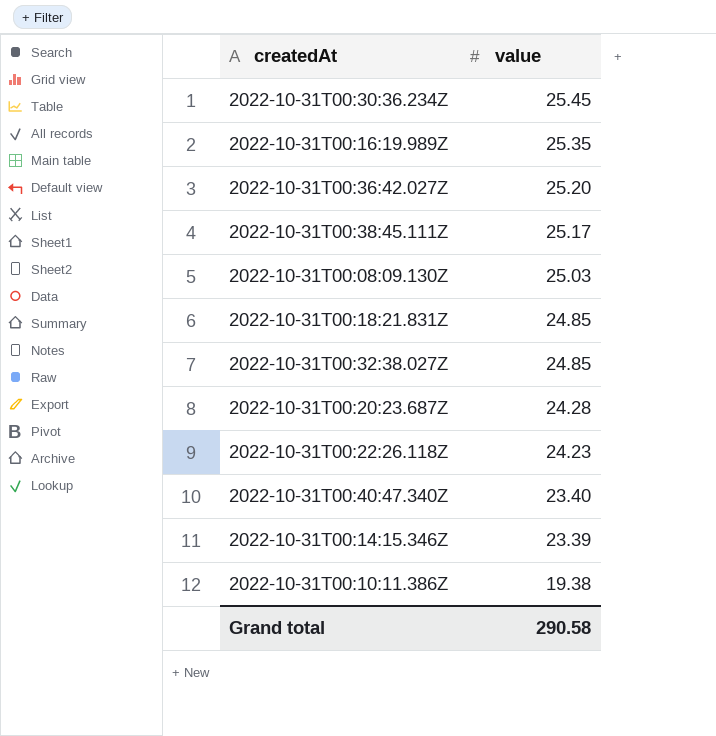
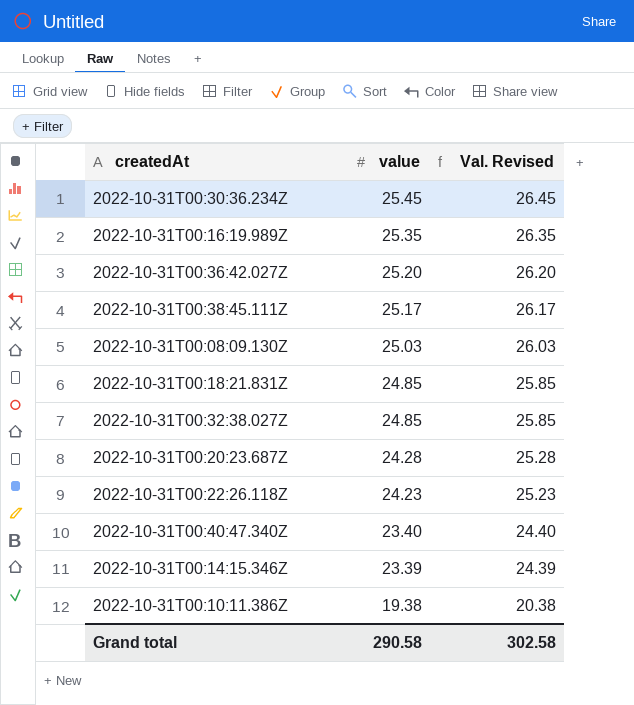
column Val. Revised | formula: none -> [value] + 1

